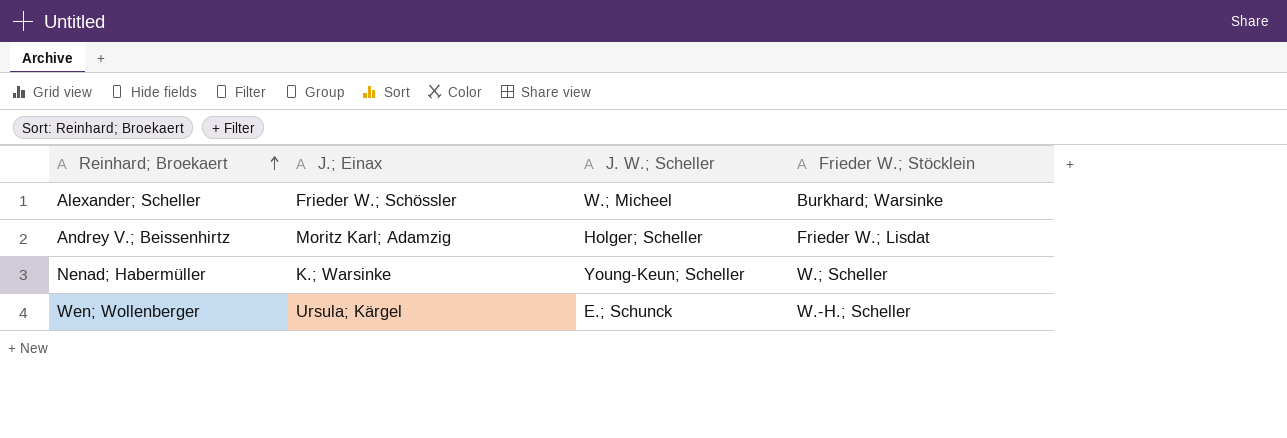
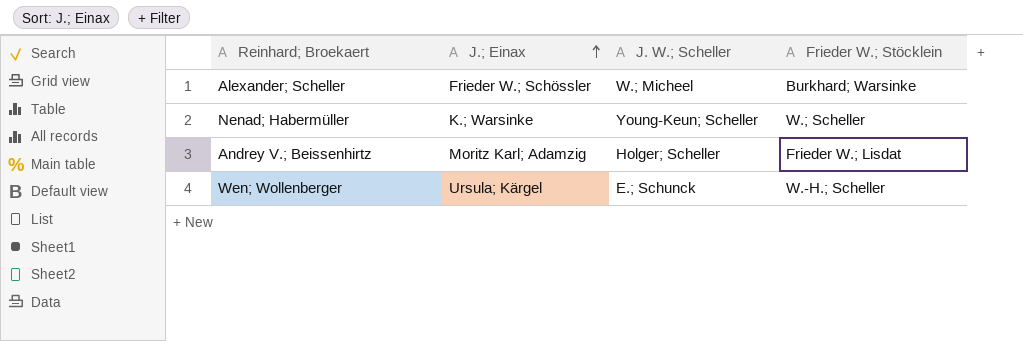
row order: Reinhard; Broekaert ascending -> J.; Einax ascending

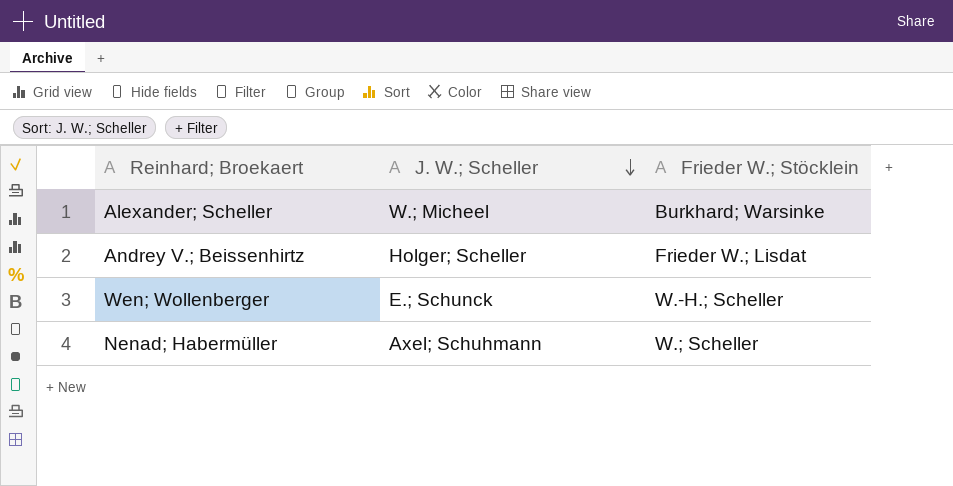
row order: J.; Einax ascending -> J. W.; Scheller descending
column J.; Einax | position: 2 -> none
Nenad; Habermüller | J. W.; Scheller: Young-Keun; Scheller -> Axel; Schuhmann

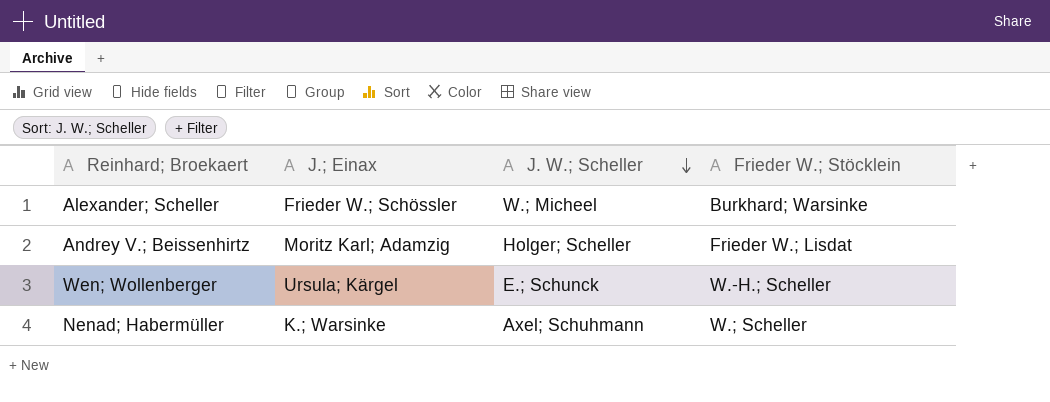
column J.; Einax | position: none -> 2

